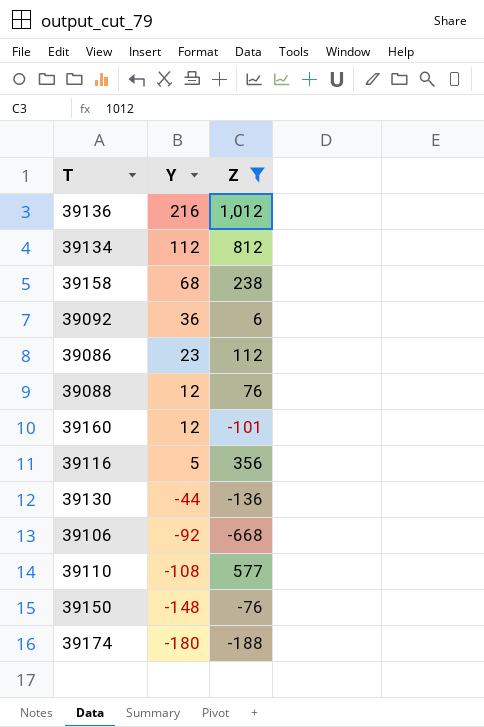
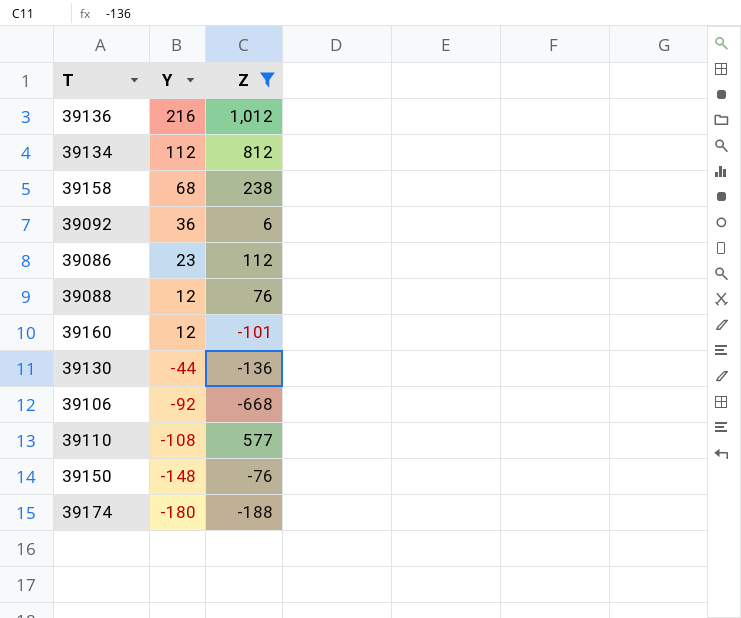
row 39116: 5 | 356 -> none

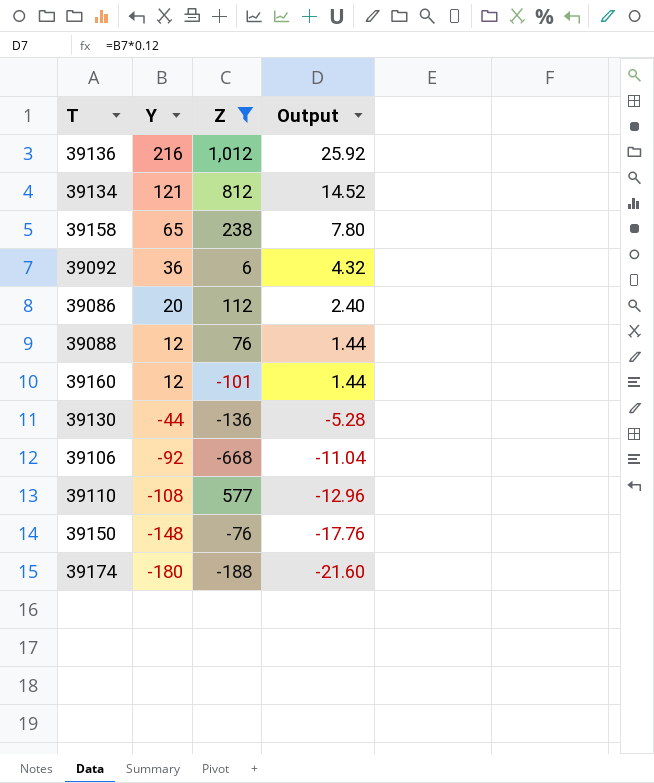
column Output | formula: none -> [Y] * 0.12
39134 | Y: 112 -> 121
39158 | Y: 68 -> 65
39086 | Y: 23 -> 20

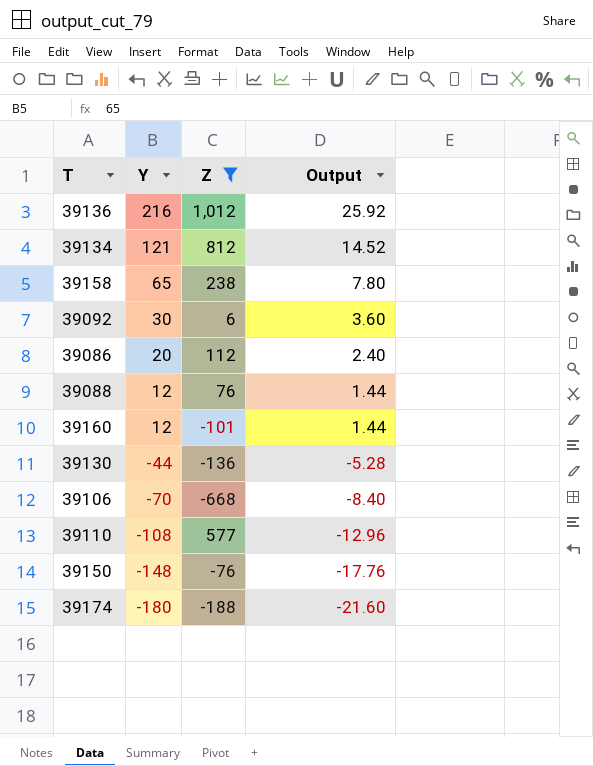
39092 | Y: 36 -> 30
39092 | Output: 4.32 -> 3.60
39106 | Y: -92 -> -70
39106 | Output: -11.04 -> -8.40

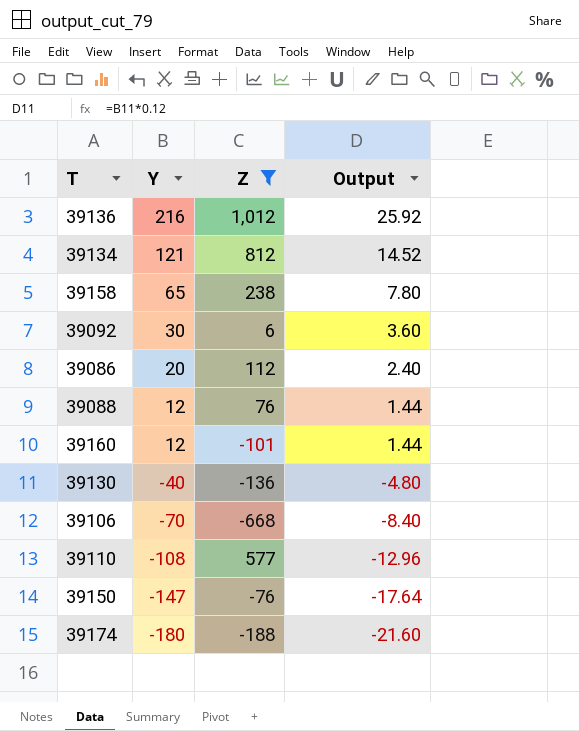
39130 | Y: -44 -> -40
39130 | Output: -5.28 -> -4.80
39150 | Y: -148 -> -147
39150 | Output: -17.76 -> -17.64

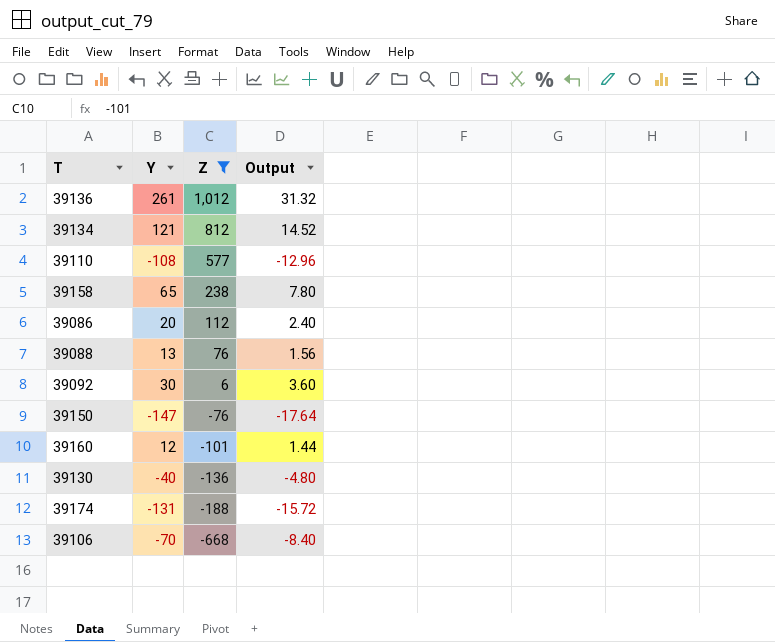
row order: Y descending -> Z descending
39136 | Y: 216 -> 261
39136 | Output: 25.92 -> 31.32
39088 | Y: 12 -> 13
39088 | Output: 1.44 -> 1.56
39174 | Y: -180 -> -131
39174 | Output: -21.60 -> -15.72

